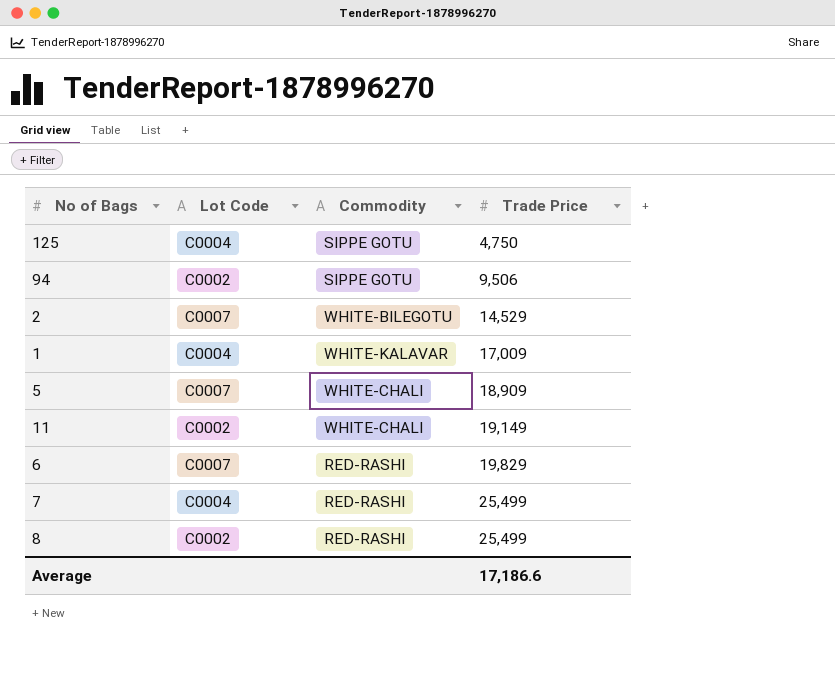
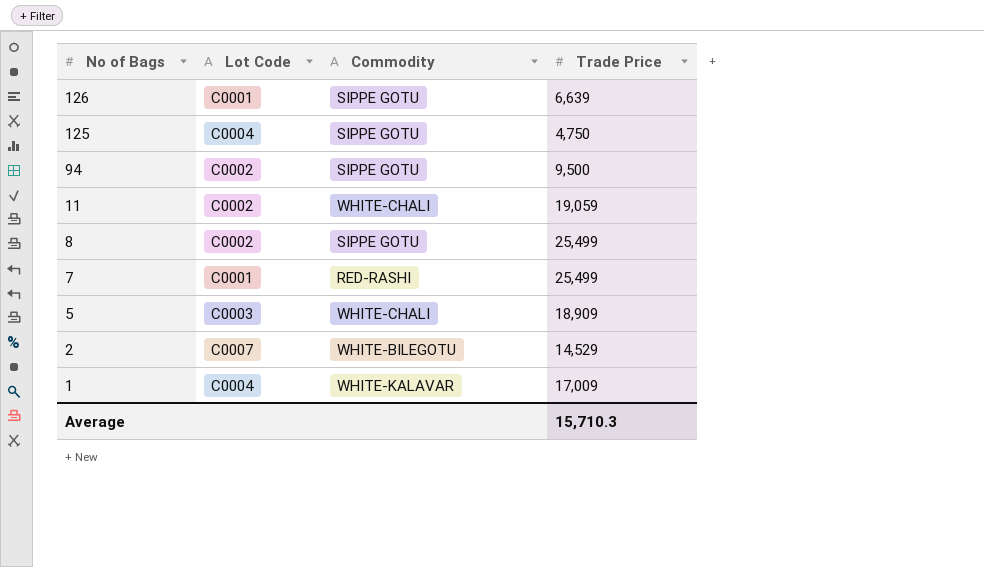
row order: Trade Price ascending -> No of Bags descending
row 6: C0007 | RED-RASHI | 19,829 -> none
row 126: none -> C0001 | SIPPE GOTU | 6,639
94 | Trade Price: 9,506 -> 9,500
11 | Trade Price: 19,149 -> 19,059
8 | Commodity: RED-RASHI -> SIPPE GOTU
7 | Lot Code: C0004 -> C0001
5 | Lot Code: C0007 -> C0003
Average | Trade Price: 17,186.6 -> 15,710.3

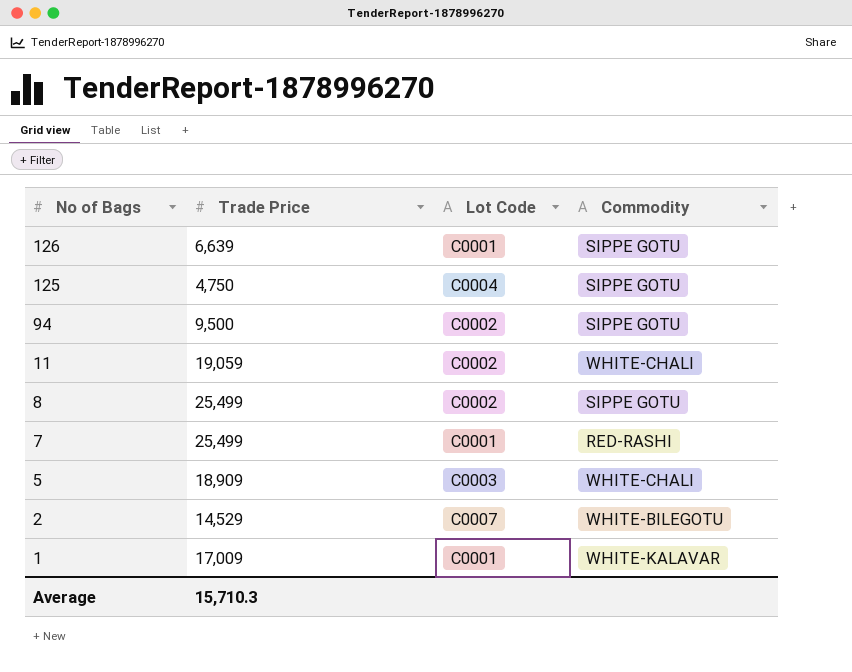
column Trade Price | position: 4 -> 2
1 | Lot Code: C0004 -> C0001

